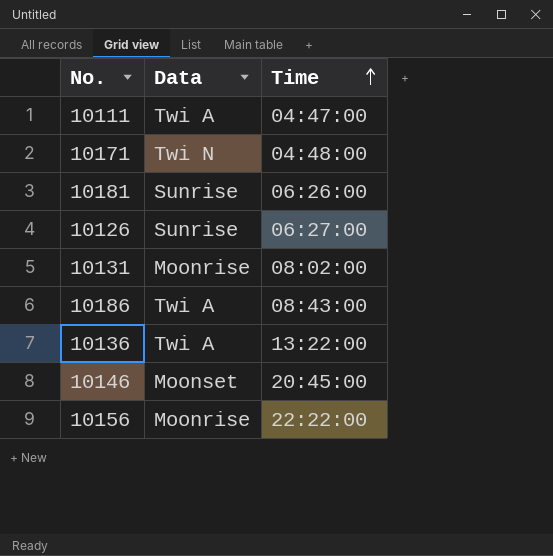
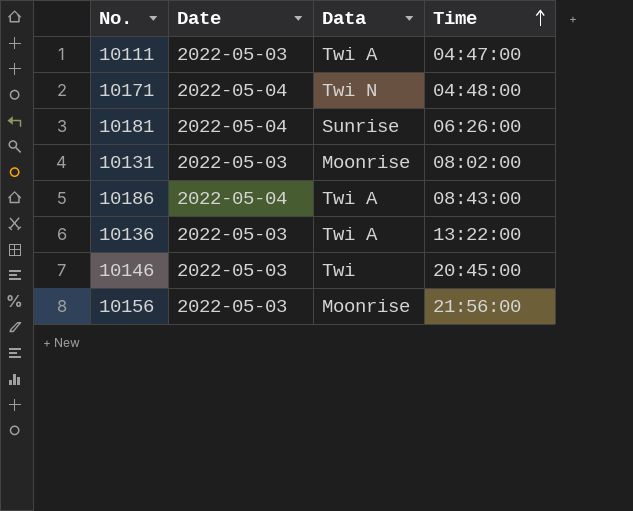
column Date | position: none -> 2
row 10126: Sunrise | 06:27:00 -> none
10146 | Data: Moonset -> Twi
10156 | Time: 22:22:00 -> 21:56:00

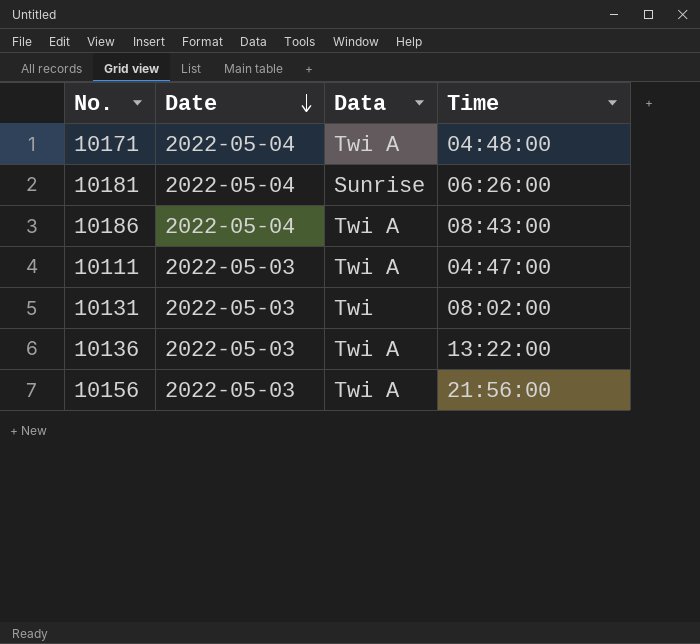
row order: Time ascending -> Date descending
row 10146: 2022-05-03 | Twi | 20:45:00 -> none
10171 | Data: Twi N -> Twi A
10131 | Data: Moonrise -> Twi
10156 | Data: Moonrise -> Twi A

